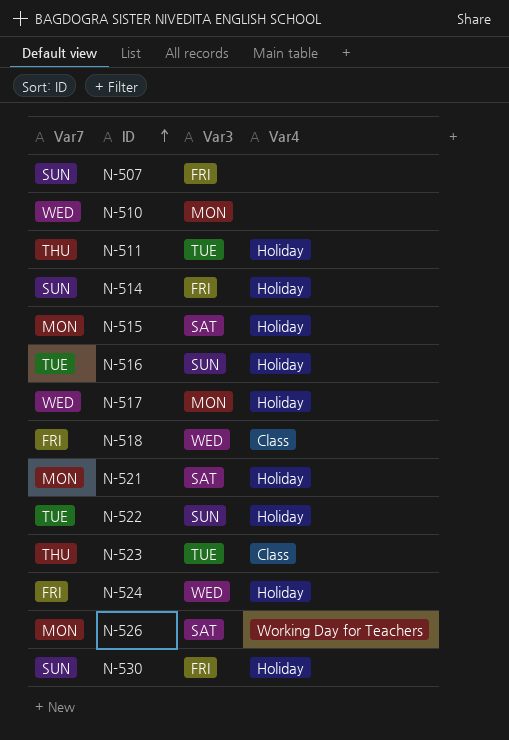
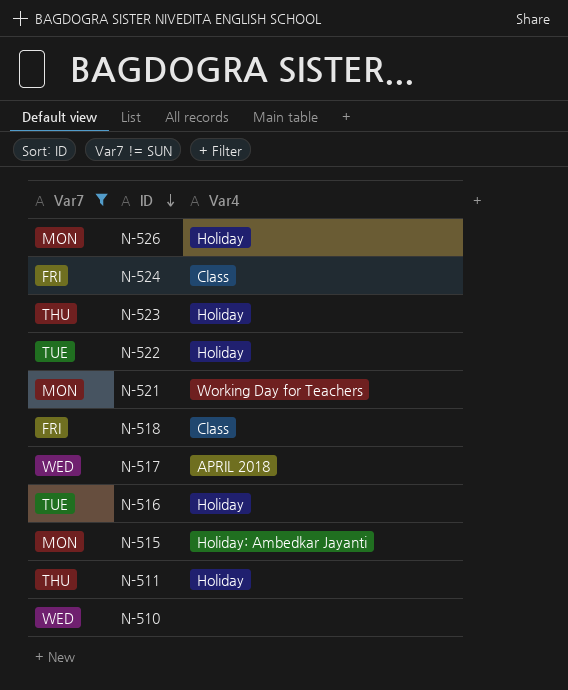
filter: none -> Var7 != SUN
row order: ID ascending -> ID descending
column Var3 | position: 3 -> none
N-526 | Var4: Working Day for Teachers -> Holiday
N-524 | Var4: Holiday -> Class
N-523 | Var4: Class -> Holiday
N-521 | Var4: Holiday -> Working Day for Teachers
N-517 | Var4: Holiday -> APRIL 2018
N-515 | Var4: Holiday -> Holiday: Ambedkar Jayanti

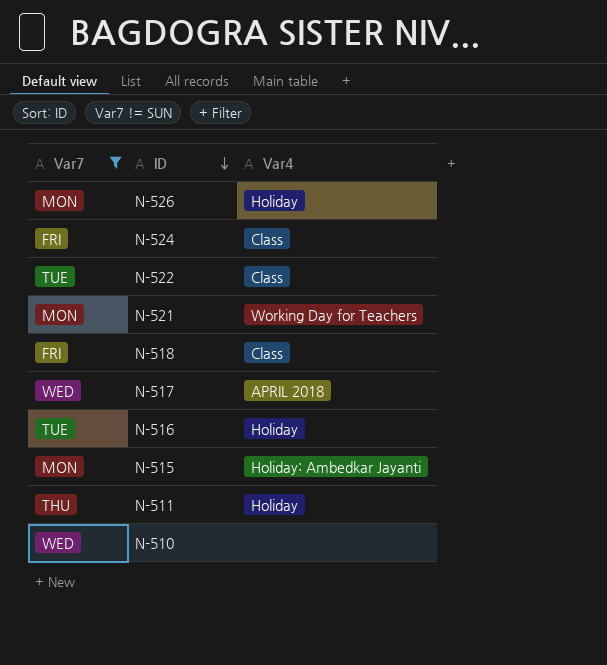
row N-523: THU | Holiday -> none
N-522 | Var4: Holiday -> Class

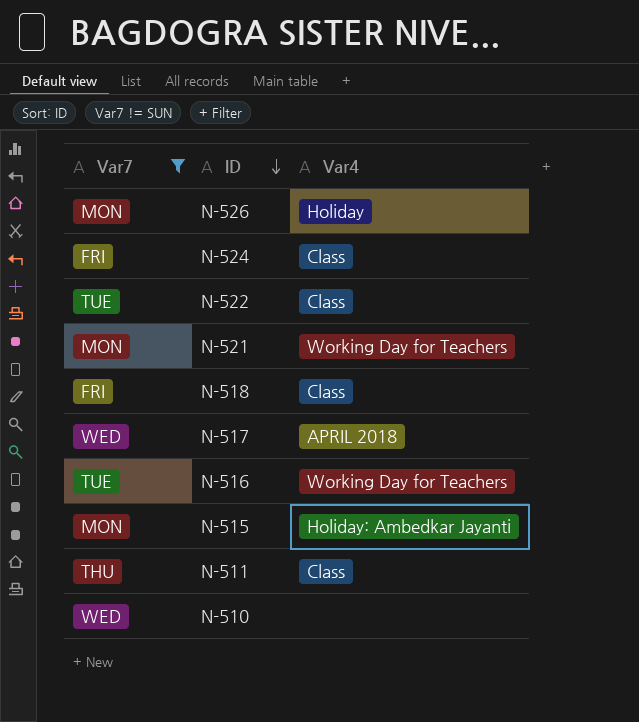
N-516 | Var4: Holiday -> Working Day for Teachers
N-511 | Var4: Holiday -> Class

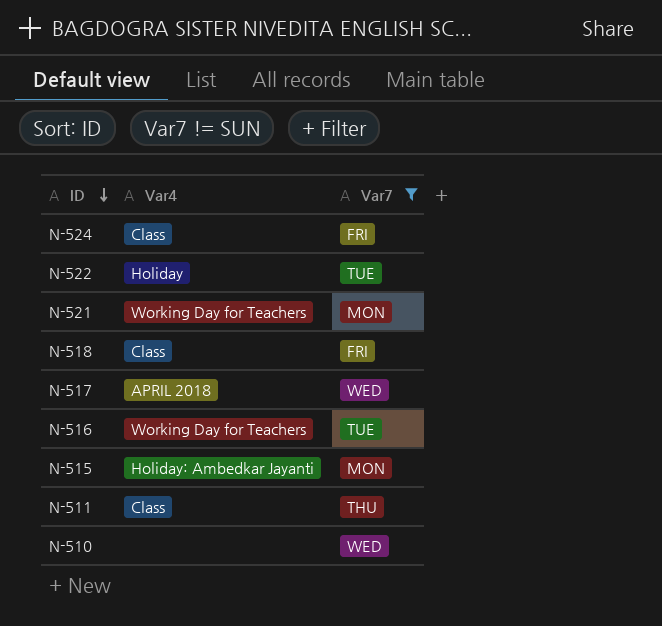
column Var7 | position: 1 -> 3
row N-526: MON | Holiday -> none
N-522 | Var4: Class -> Holiday

